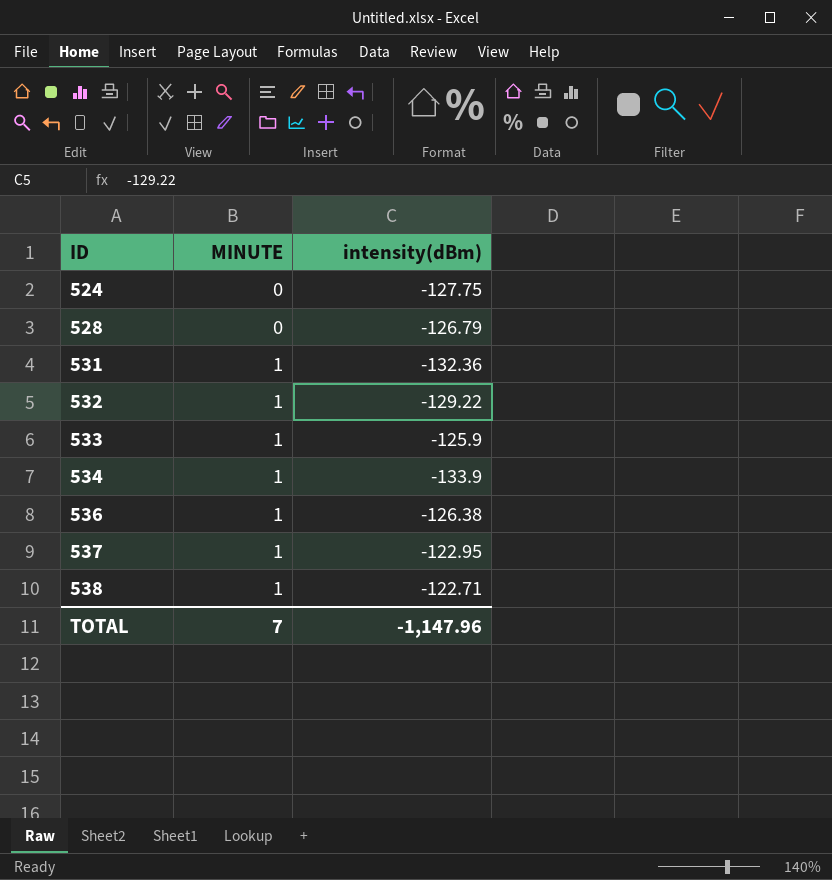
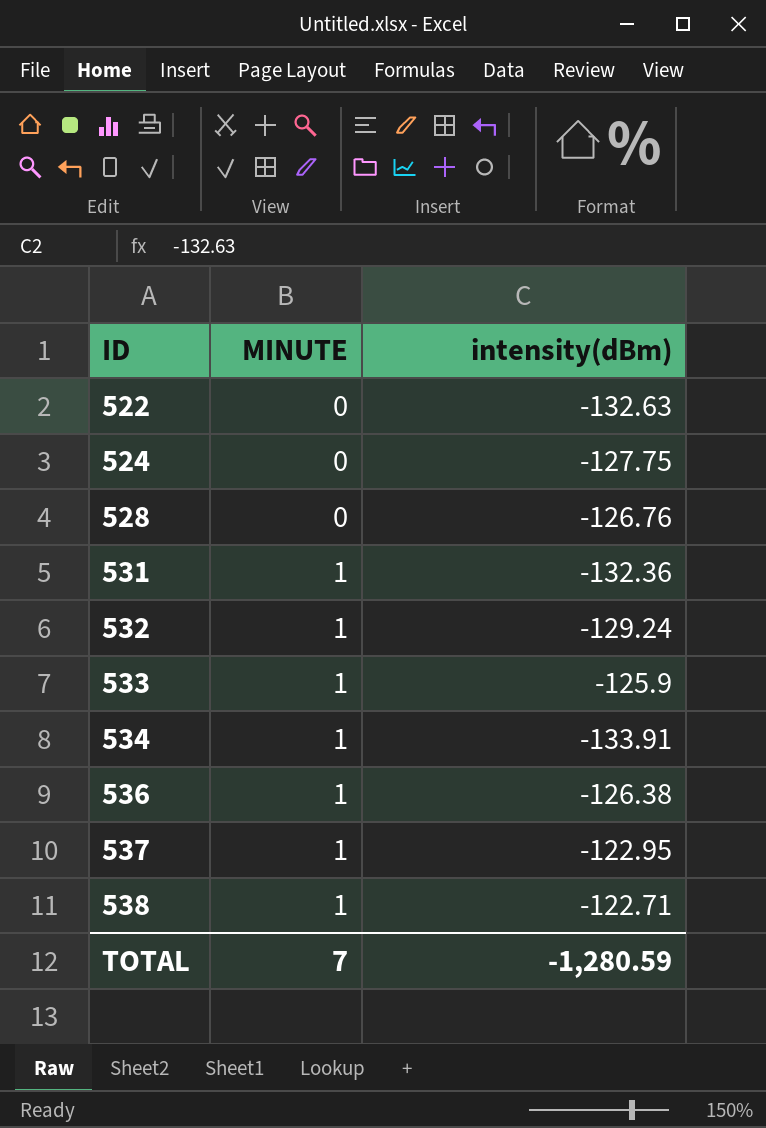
row 522: none -> 0 | -132.63
528 | intensity(dBm): -126.79 -> -126.76
532 | intensity(dBm): -129.22 -> -129.24
534 | intensity(dBm): -133.9 -> -133.91
TOTAL | intensity(dBm): -1,147.96 -> -1,280.59

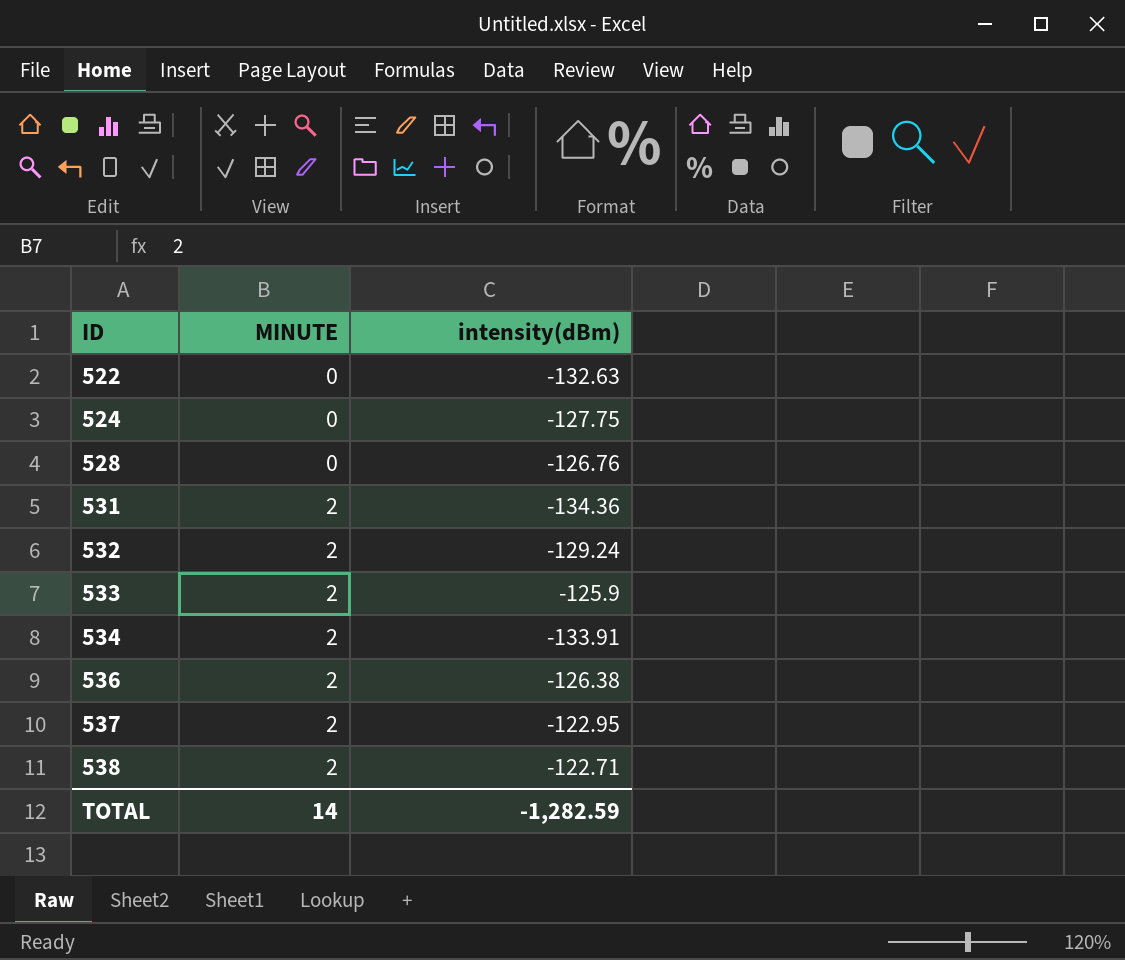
531 | MINUTE: 1 -> 2
531 | intensity(dBm): -132.36 -> -134.36
532 | MINUTE: 1 -> 2
533 | MINUTE: 1 -> 2
534 | MINUTE: 1 -> 2
536 | MINUTE: 1 -> 2
537 | MINUTE: 1 -> 2
538 | MINUTE: 1 -> 2
TOTAL | MINUTE: 7 -> 14
TOTAL | intensity(dBm): -1,280.59 -> -1,282.59

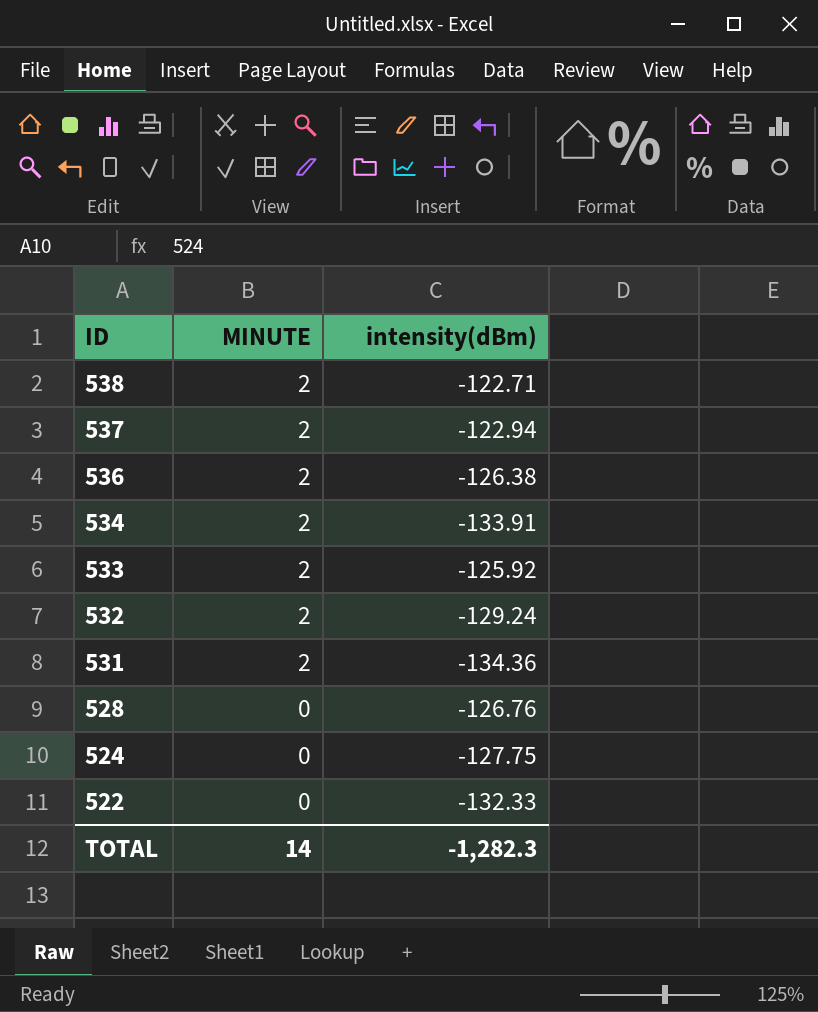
row order: ID ascending -> ID descending
537 | intensity(dBm): -122.95 -> -122.94
533 | intensity(dBm): -125.9 -> -125.92
522 | intensity(dBm): -132.63 -> -132.33
TOTAL | intensity(dBm): -1,282.59 -> -1,282.3

